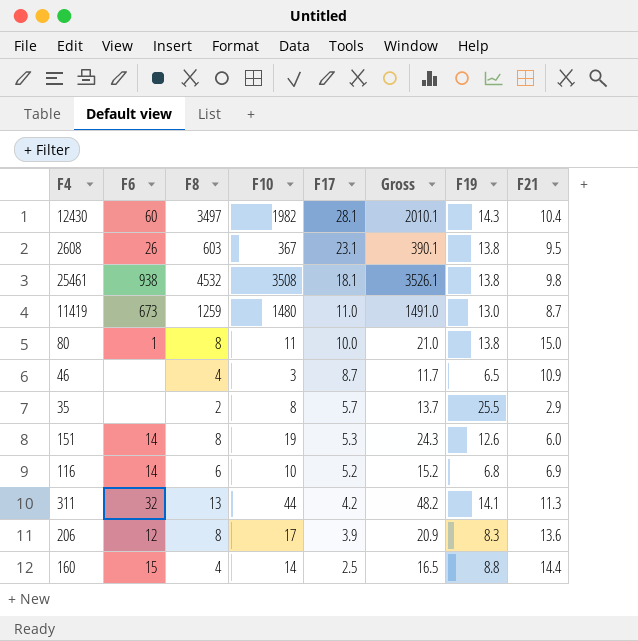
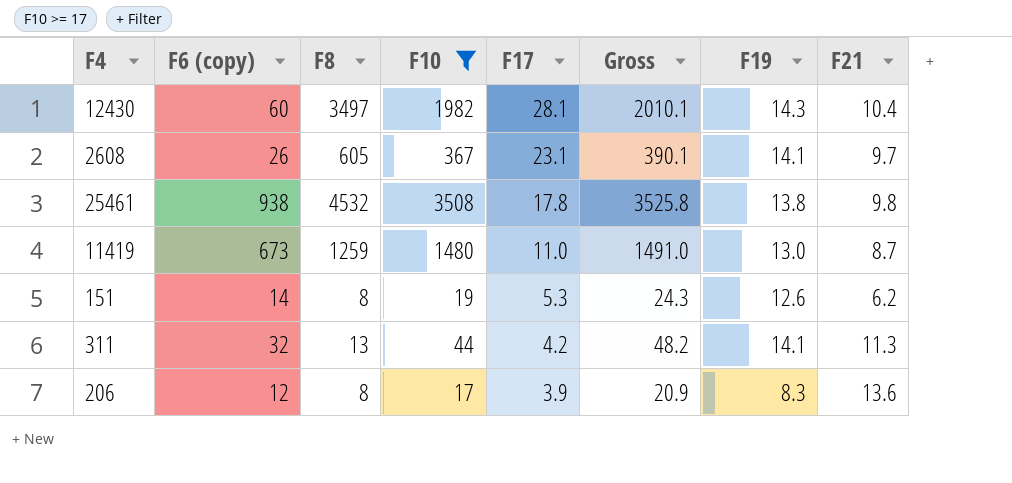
filter: none -> F10 >= 17
column name: F6 -> F6 (copy)
2608 | F8: 603 -> 605
2608 | F19: 13.8 -> 14.1
2608 | F21: 9.5 -> 9.7
25461 | F17: 18.1 -> 17.8
25461 | Gross: 3526.1 -> 3525.8
151 | F21: 6.0 -> 6.2

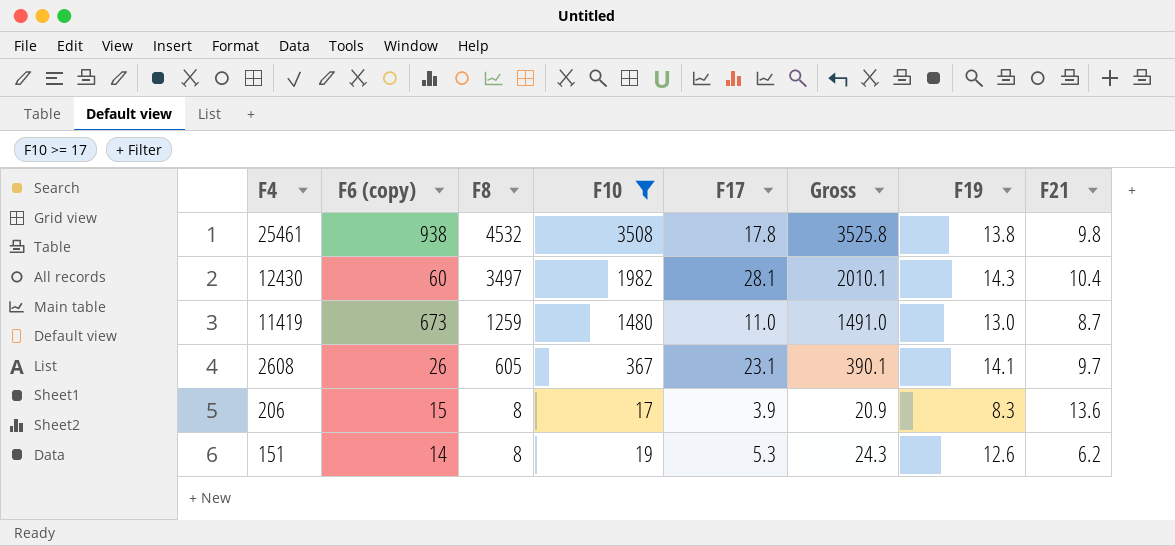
row order: F17 descending -> F4 descending
row 311: 32 | 13 | 44 | 4.2 | 48.2 | 14.1 | 11.3 -> none
206 | F6 (copy): 12 -> 15

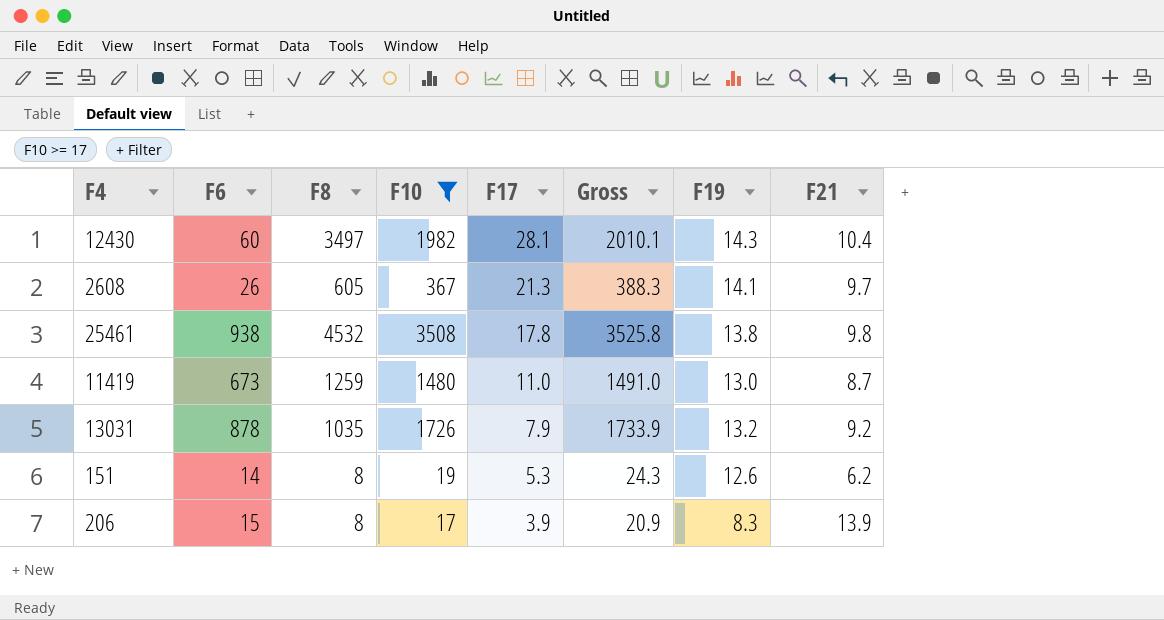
row order: F4 descending -> F17 descending
column name: F6 (copy) -> F6
2608 | F17: 23.1 -> 21.3
2608 | Gross: 390.1 -> 388.3
row 13031: none -> 878 | 1035 | 1726 | 7.9 | 1733.9 | 13.2 | 9.2
206 | F21: 13.6 -> 13.9

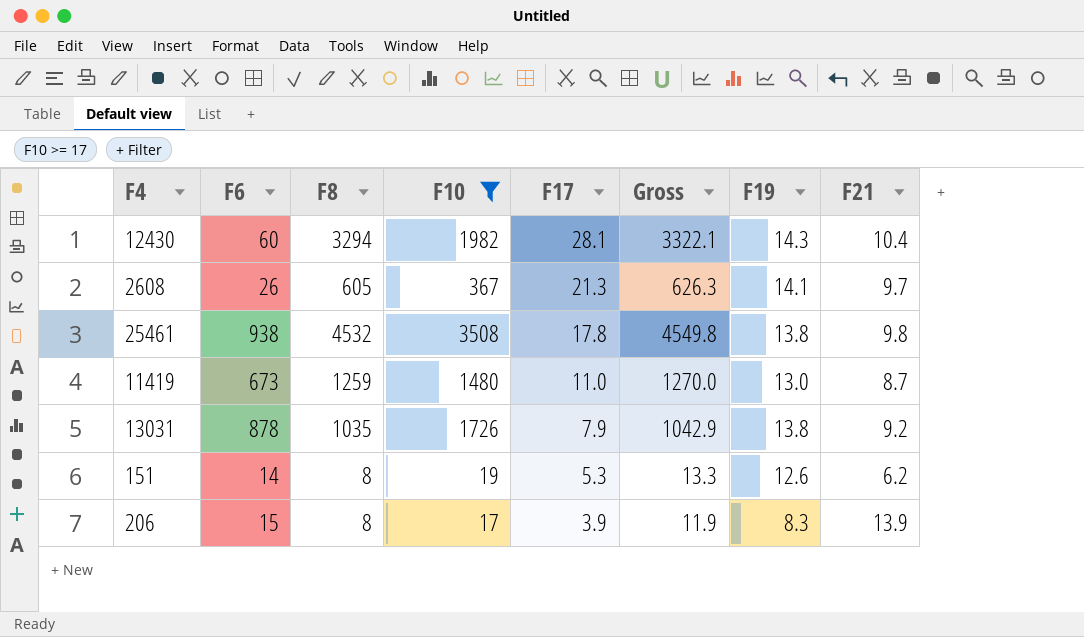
column Gross | formula: [F10] + [F17] -> [F8] + [F17]
12430 | F8: 3497 -> 3294
13031 | F19: 13.2 -> 13.8

